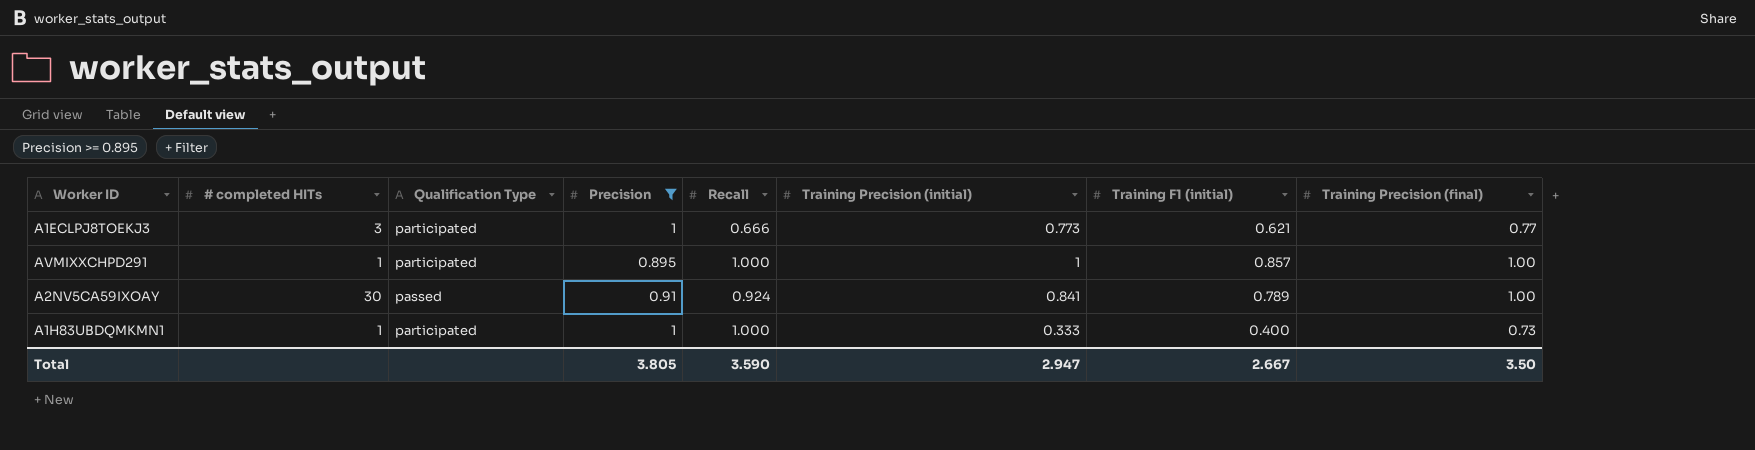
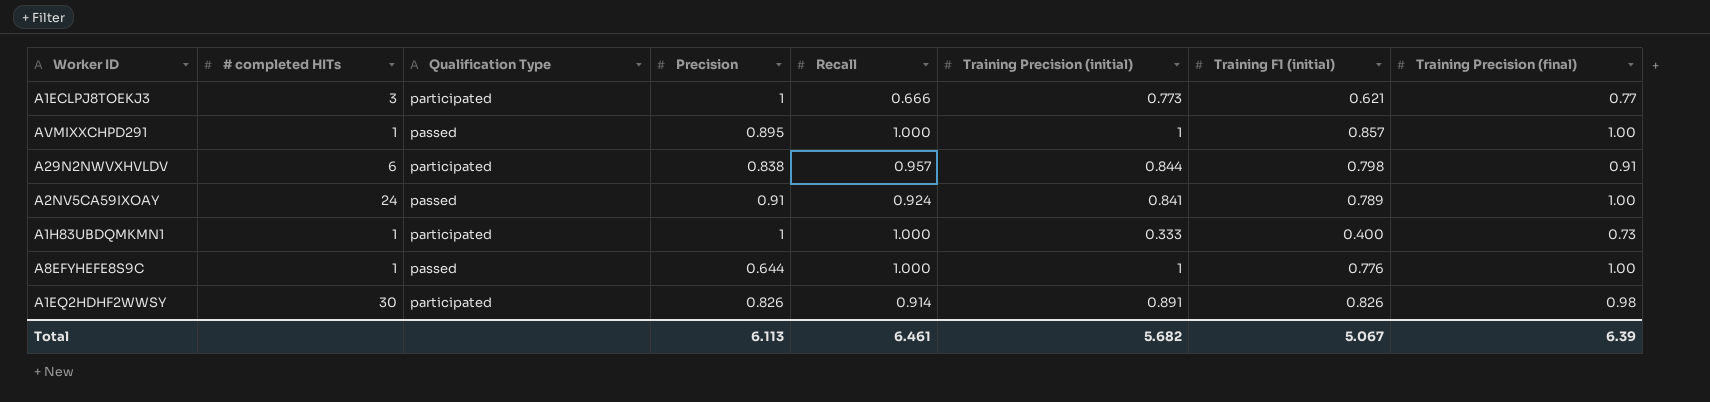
filter: Precision >= 0.895 -> none
AVMIXXCHPD291 | Qualification Type: participated -> passed
A2NV5CA59IXOAY | # completed HITs: 30 -> 24
Total | Precision: 3.805 -> 6.113
Total | Recall: 3.590 -> 6.461
Total | Training Precision (initial): 2.947 -> 5.682
Total | Training F1 (initial): 2.667 -> 5.067
Total | Training Precision (final): 3.50 -> 6.39

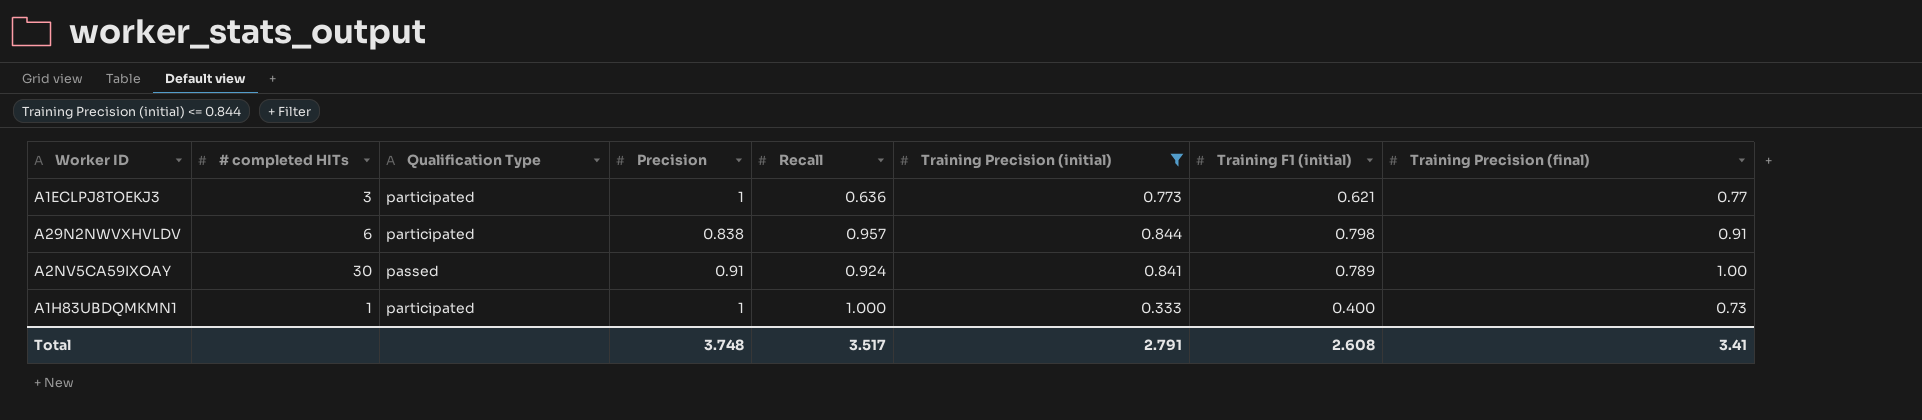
filter: none -> Training Precision (initial) <= 0.844
A1ECLPJ8TOEKJ3 | Recall: 0.666 -> 0.636
A2NV5CA59IXOAY | # completed HITs: 24 -> 30
Total | Precision: 6.113 -> 3.748
Total | Recall: 6.461 -> 3.517
Total | Training Precision (initial): 5.682 -> 2.791
Total | Training F1 (initial): 5.067 -> 2.608
Total | Training Precision (final): 6.39 -> 3.41

